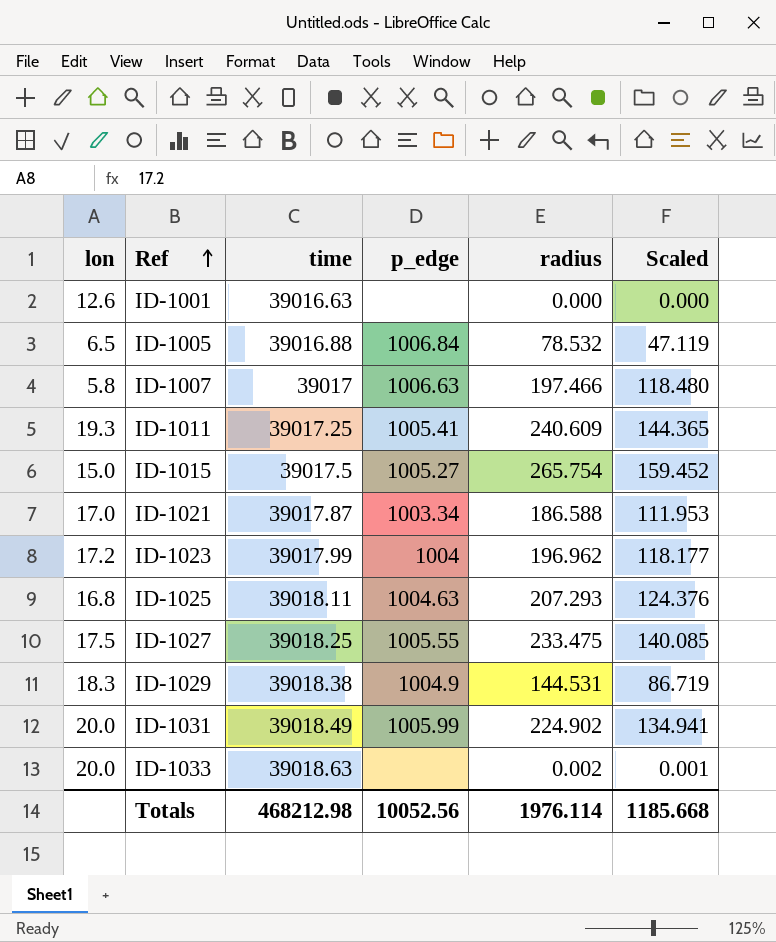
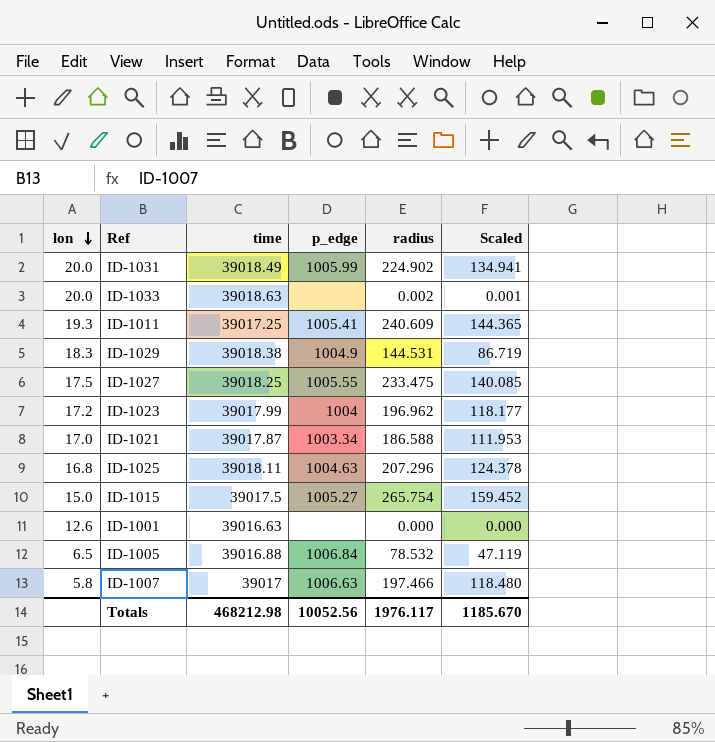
row order: Ref ascending -> lon descending
ID-1025 | radius: 207.293 -> 207.296
ID-1025 | Scaled: 124.376 -> 124.378
Totals | radius: 1976.114 -> 1976.117
Totals | Scaled: 1185.668 -> 1185.670

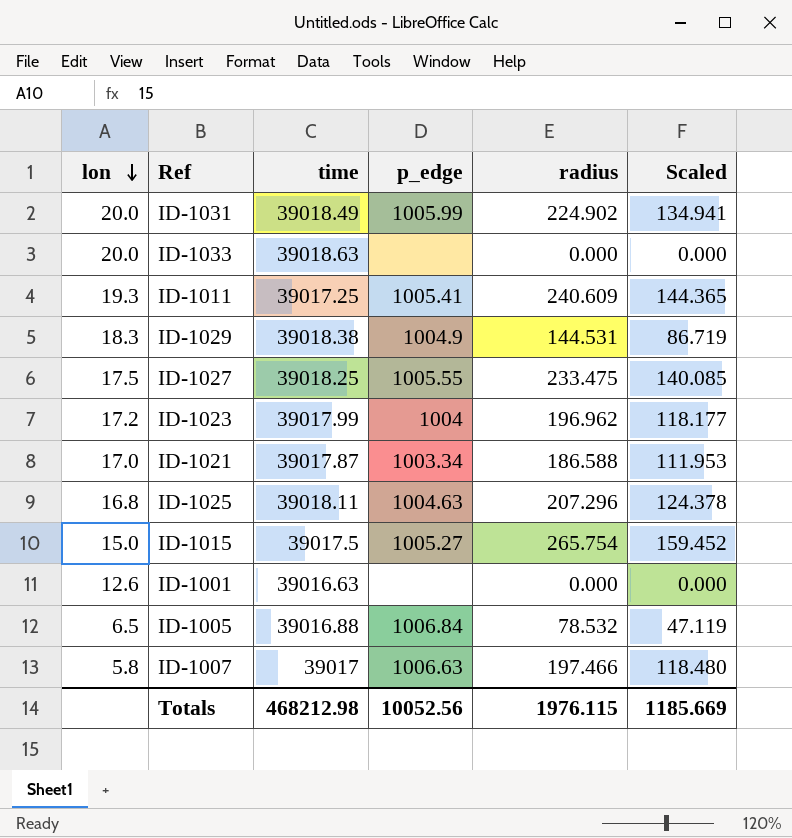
ID-1033 | radius: 0.002 -> 0.000
ID-1033 | Scaled: 0.001 -> 0.000
Totals | radius: 1976.117 -> 1976.115
Totals | Scaled: 1185.670 -> 1185.669

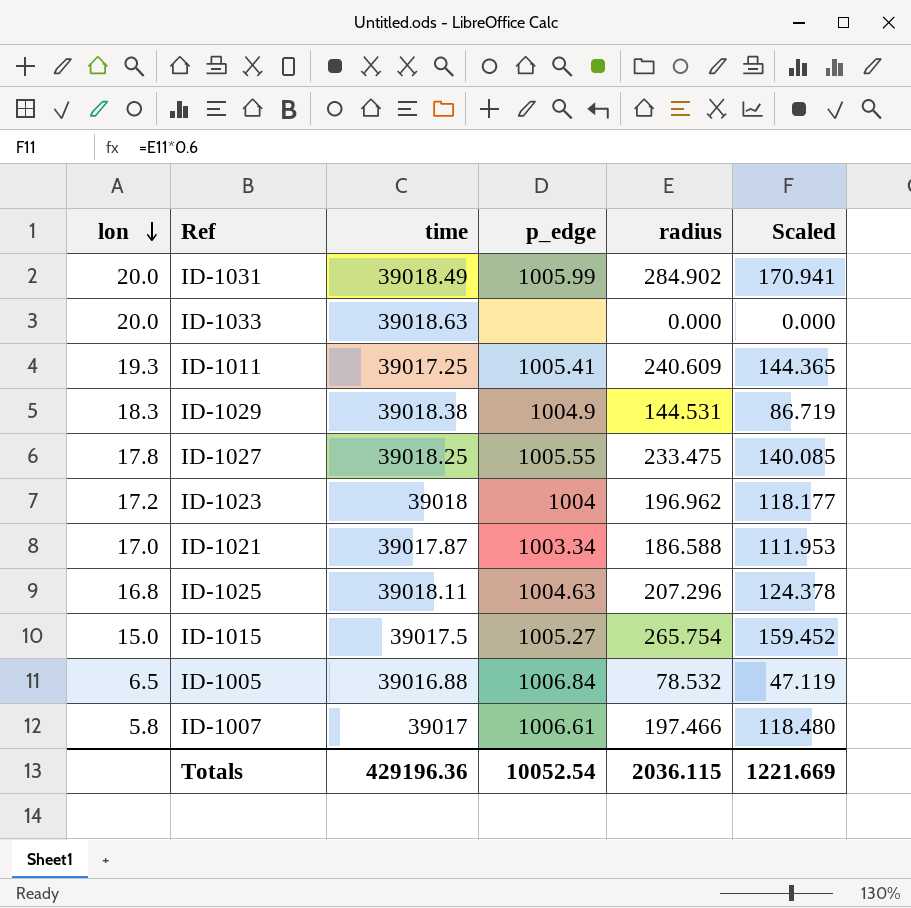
row ID-1001: 12.6 | 39016.63 | none | 0.000 | 0.000 -> none
ID-1031 | radius: 224.902 -> 284.902
ID-1031 | Scaled: 134.941 -> 170.941
ID-1027 | lon: 17.5 -> 17.8
ID-1023 | time: 39017.99 -> 39018
ID-1007 | p_edge: 1006.63 -> 1006.61
Totals | time: 468212.98 -> 429196.36
Totals | p_edge: 10052.56 -> 10052.54
Totals | radius: 1976.115 -> 2036.115
Totals | Scaled: 1185.669 -> 1221.669

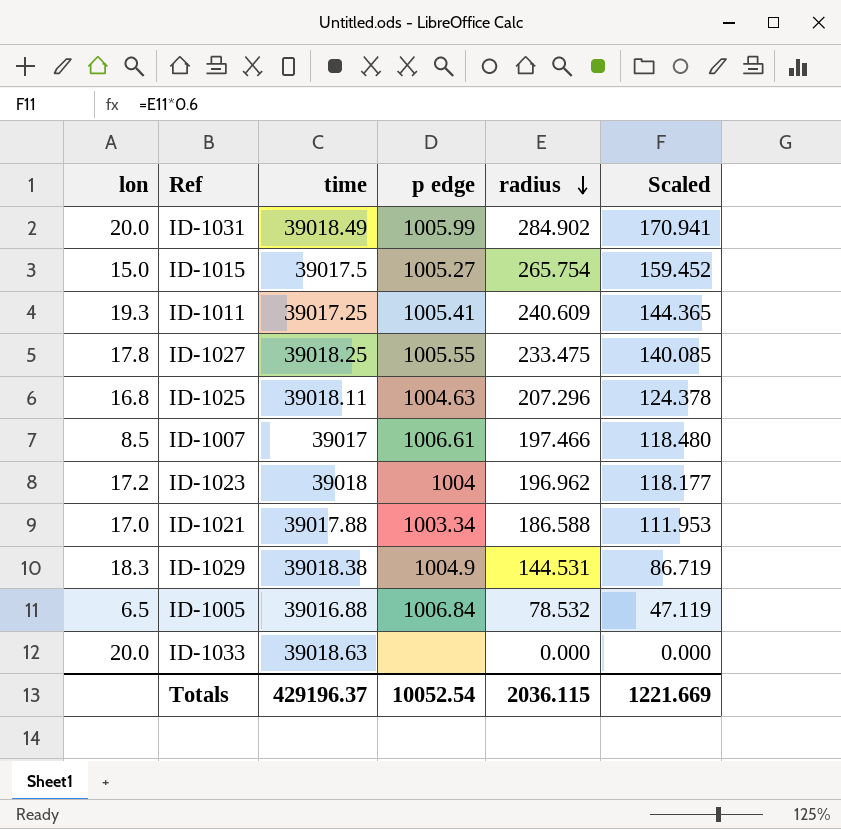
row order: lon descending -> radius descending
column name: p_edge -> p edge
ID-1007 | lon: 5.8 -> 8.5
ID-1021 | time: 39017.87 -> 39017.88
Totals | time: 429196.36 -> 429196.37

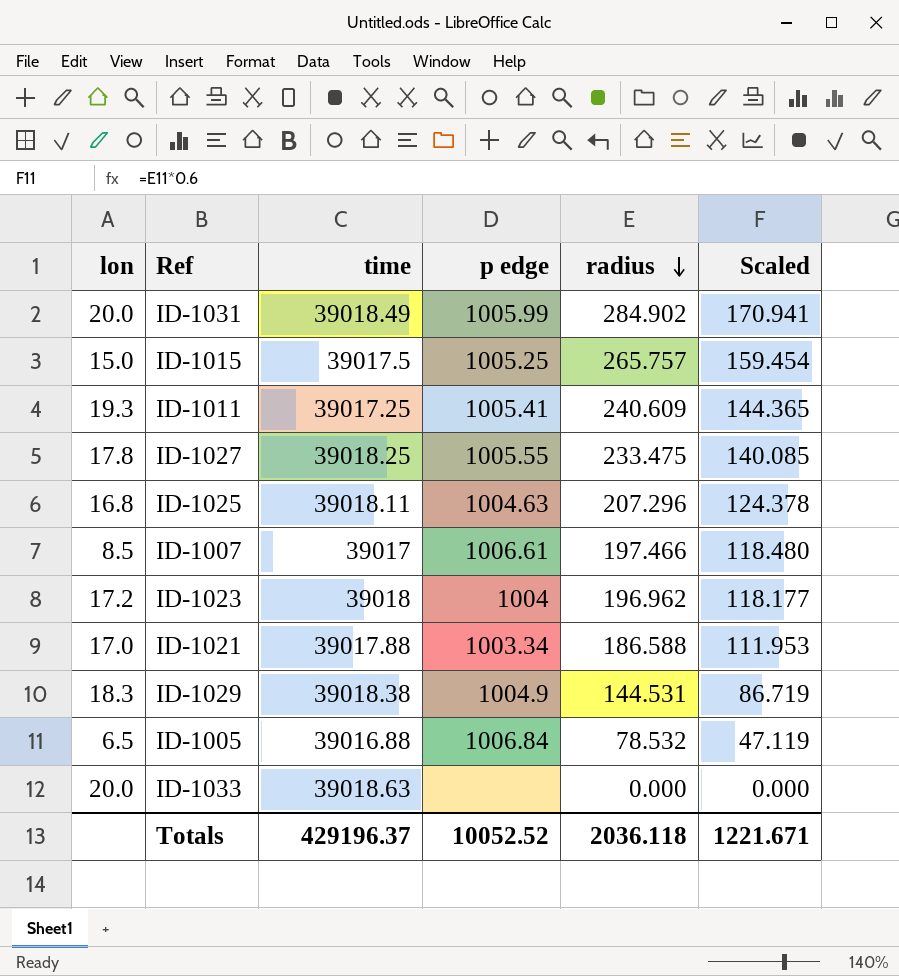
ID-1015 | p edge: 1005.27 -> 1005.25
ID-1015 | radius: 265.754 -> 265.757
ID-1015 | Scaled: 159.452 -> 159.454
Totals | p edge: 10052.54 -> 10052.52
Totals | radius: 2036.115 -> 2036.118
Totals | Scaled: 1221.669 -> 1221.671

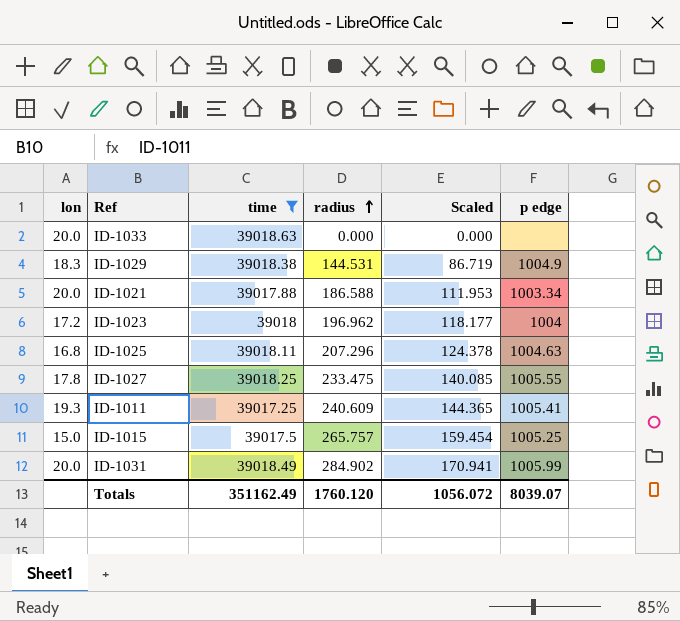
filter: none -> time >= 39017.25
row order: radius descending -> radius ascending
column p edge | position: 4 -> 6
ID-1021 | lon: 17.0 -> 20.0
Totals | time: 429196.37 -> 351162.49
Totals | radius: 2036.118 -> 1760.120
Totals | Scaled: 1221.671 -> 1056.072
Totals | p edge: 10052.52 -> 8039.07

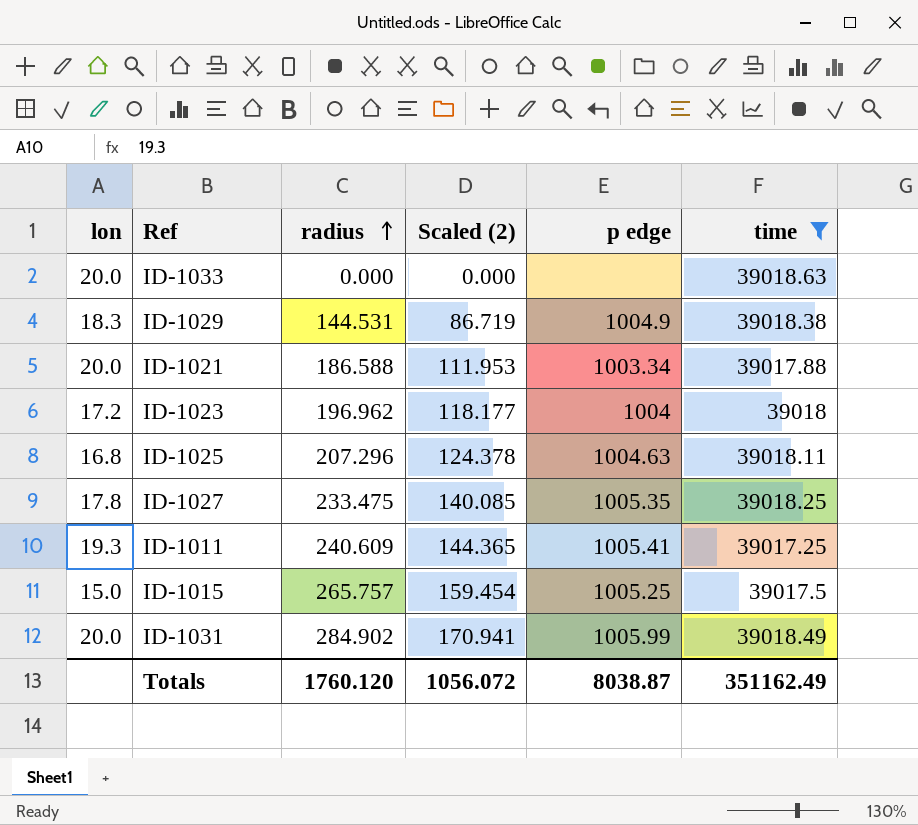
column name: Scaled -> Scaled (2)
column time | position: 3 -> 6
ID-1027 | p edge: 1005.55 -> 1005.35
Totals | p edge: 8039.07 -> 8038.87

